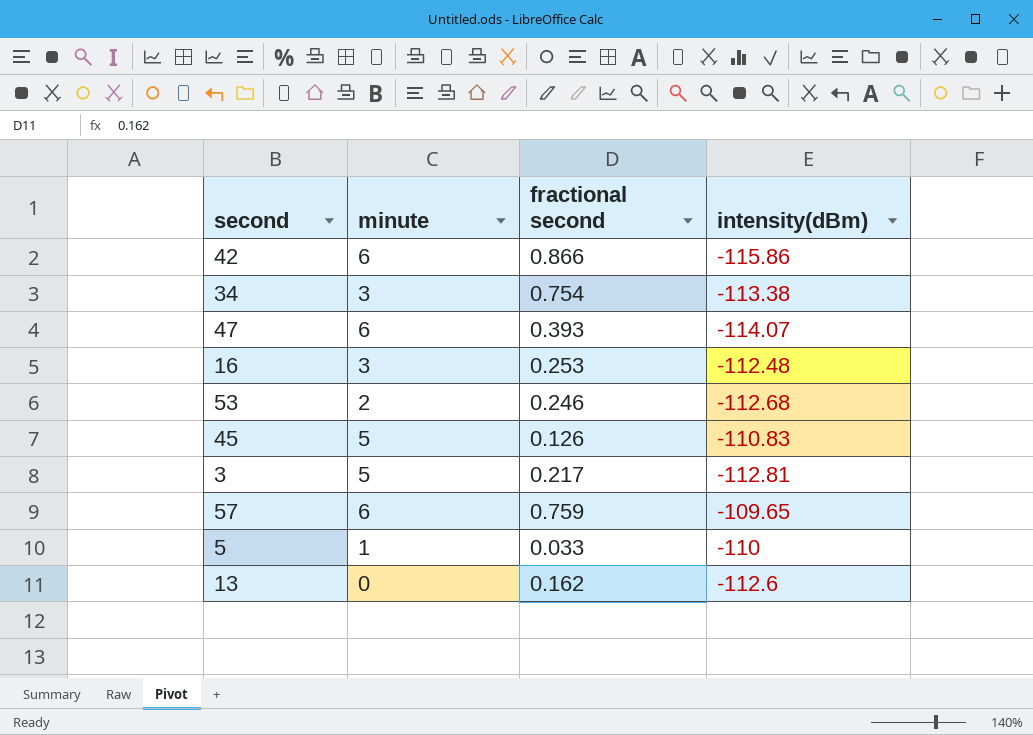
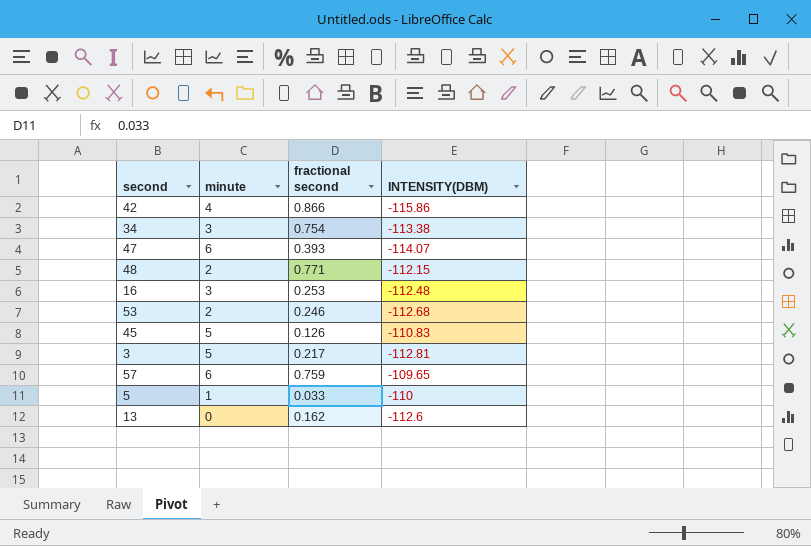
column name: intensity(dBm) -> INTENSITY(DBM)
42 | minute: 6 -> 4
row 48: none -> 2 | 0.771 | -112.15

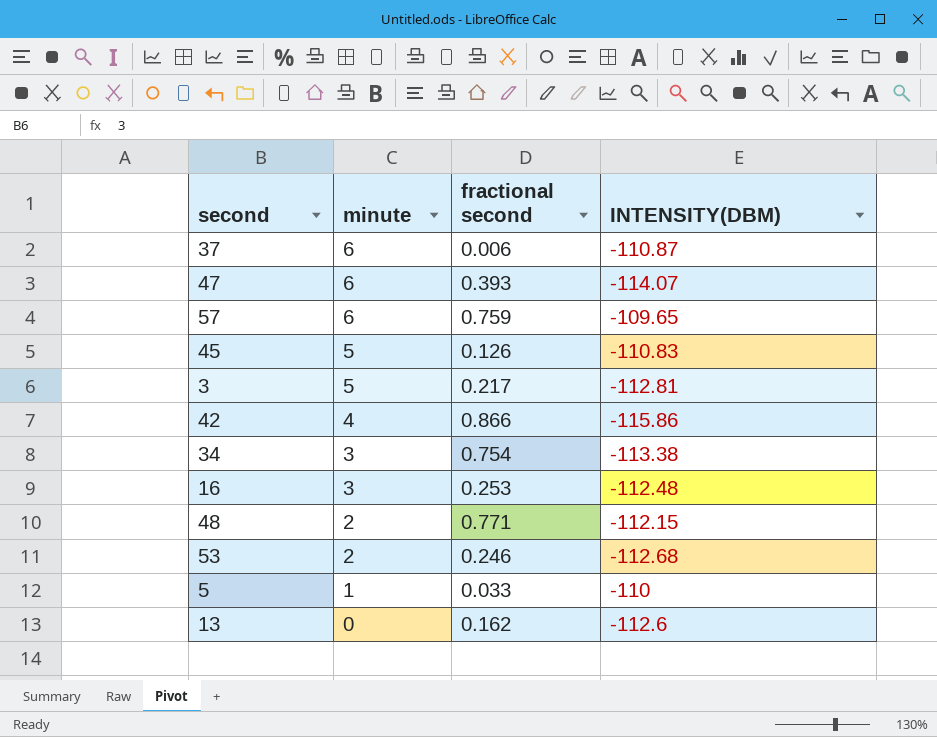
row order: none -> minute descending
row 37: none -> 6 | 0.006 | -110.87

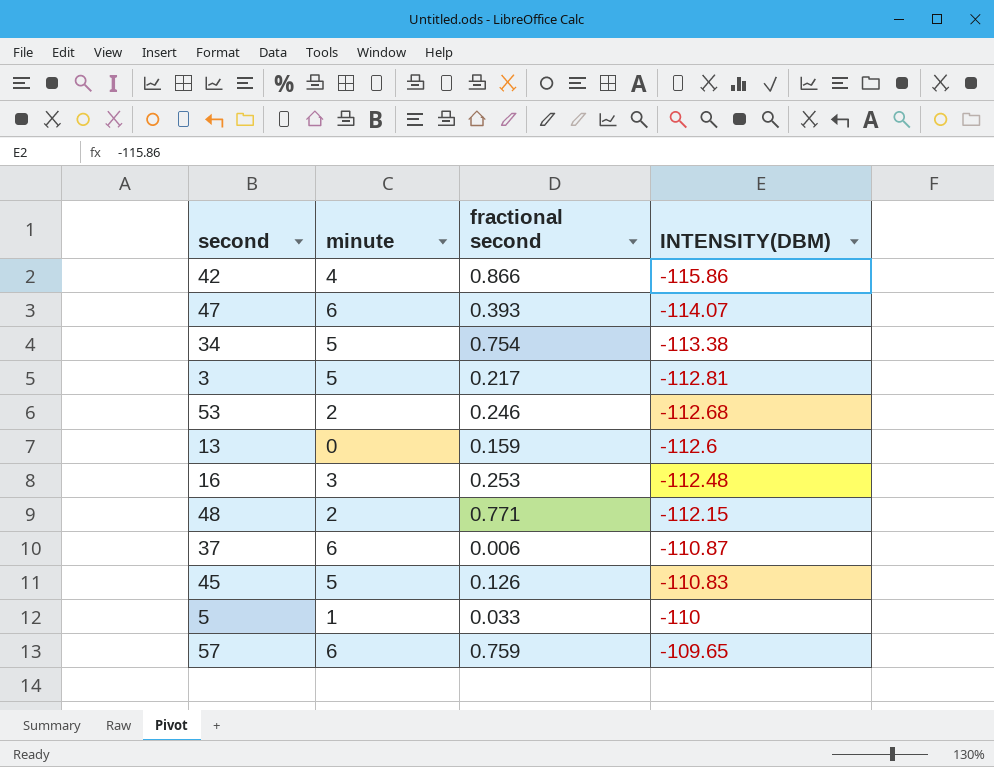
row order: minute descending -> INTENSITY(DBM) ascending
34 | minute: 3 -> 5
13 | fractional second: 0.162 -> 0.159

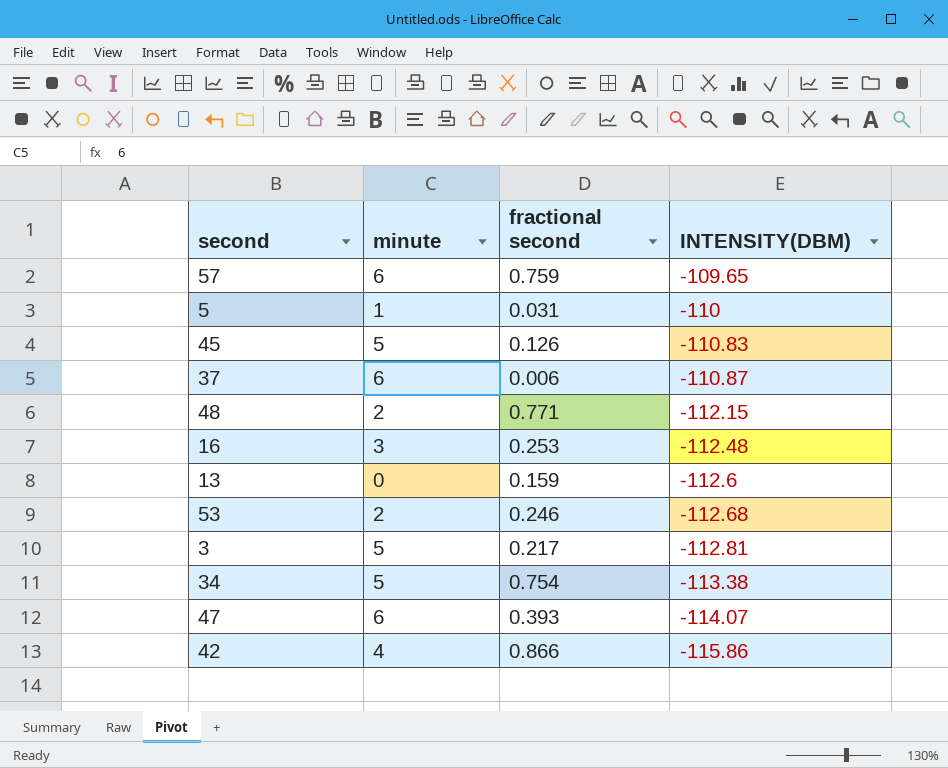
row order: INTENSITY(DBM) ascending -> INTENSITY(DBM) descending
5 | fractional second: 0.033 -> 0.031

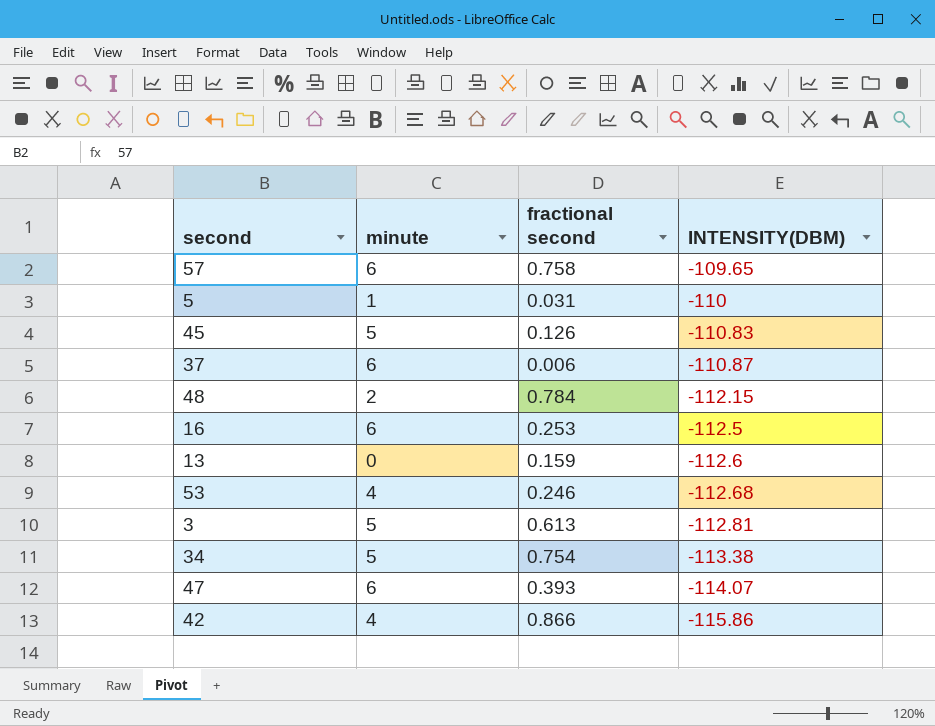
57 | fractional second: 0.759 -> 0.758
48 | fractional second: 0.771 -> 0.784
16 | minute: 3 -> 6
16 | INTENSITY(DBM): -112.48 -> -112.5
53 | minute: 2 -> 4
3 | fractional second: 0.217 -> 0.613

